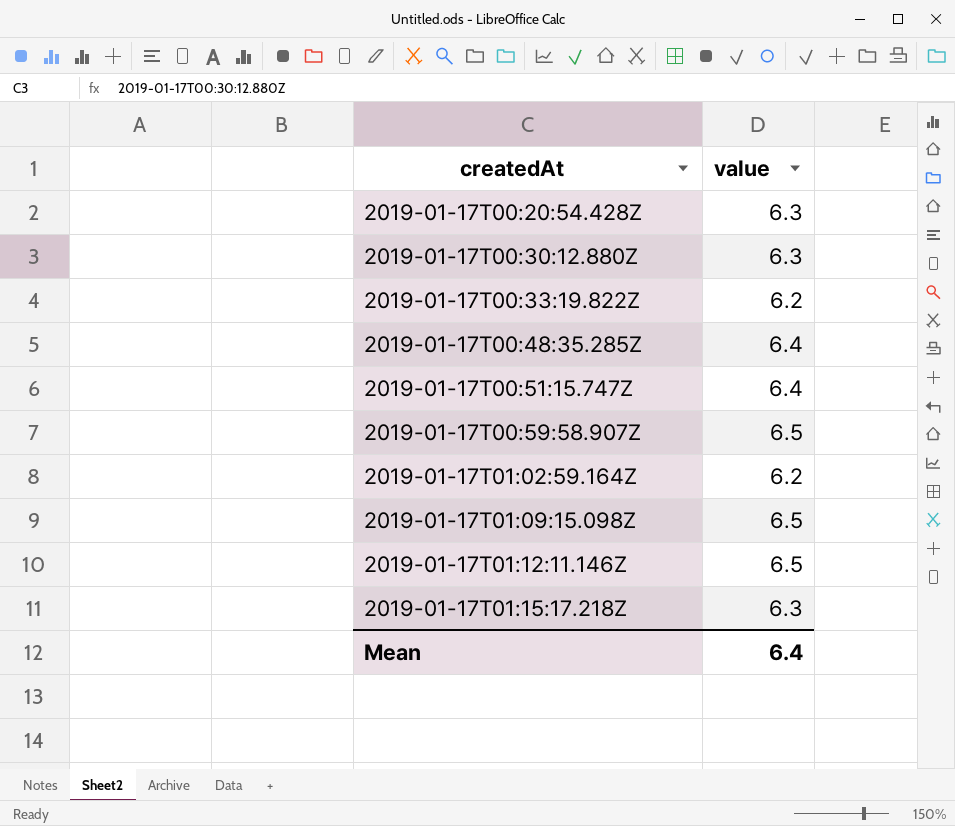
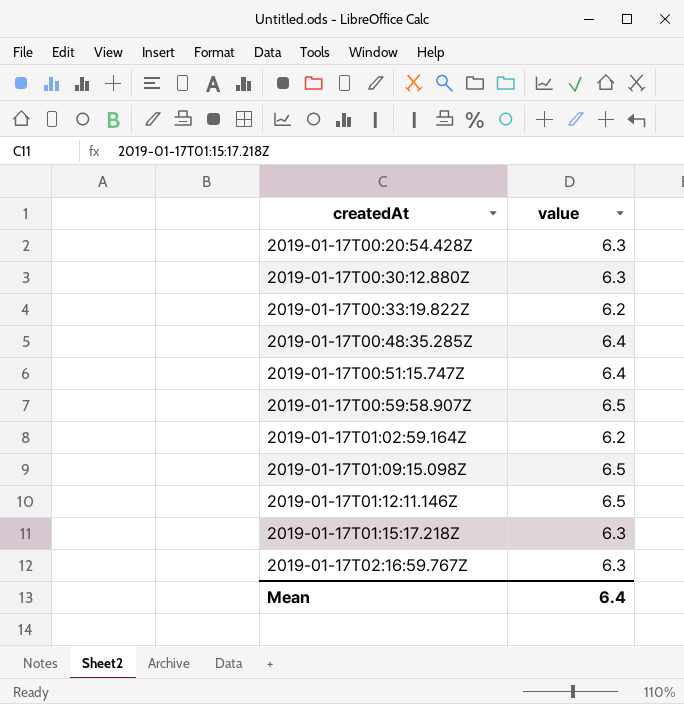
row 2019-01-17T02:16:59.767Z: none -> 6.3

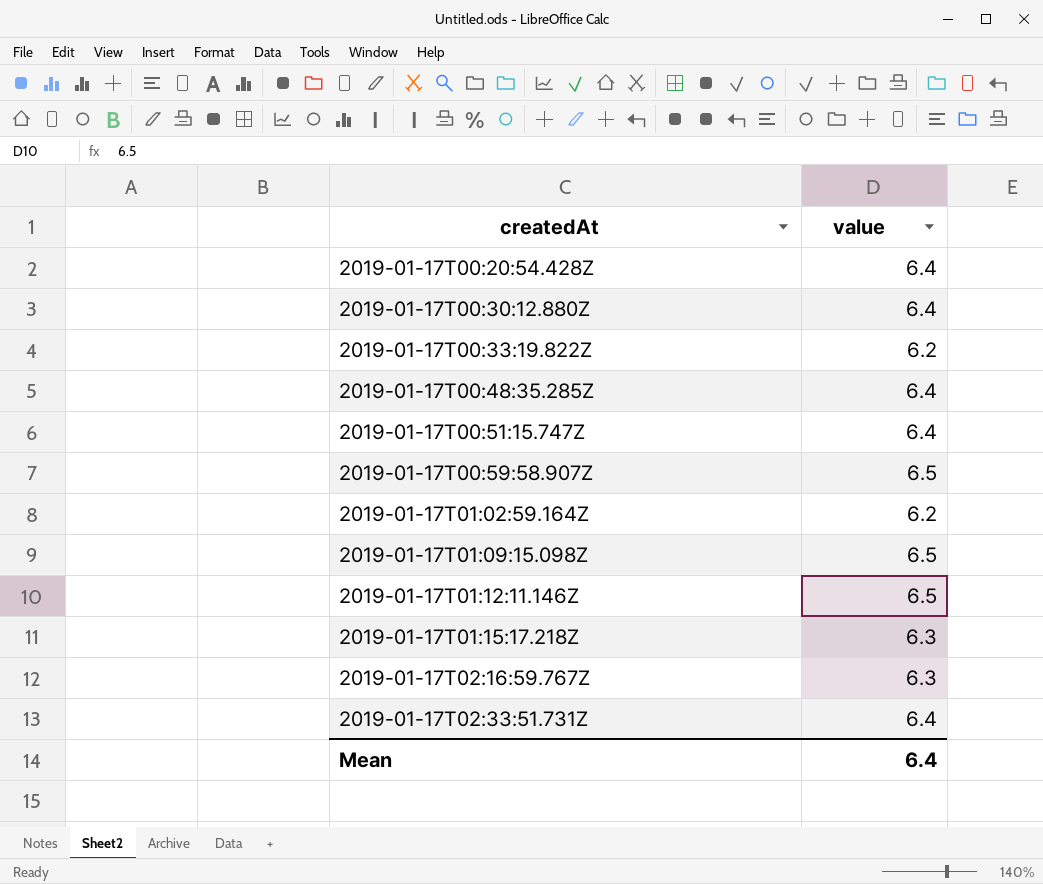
2019-01-17T00:20:54.428Z | value: 6.3 -> 6.4
2019-01-17T00:30:12.880Z | value: 6.3 -> 6.4
row 2019-01-17T02:33:51.731Z: none -> 6.4

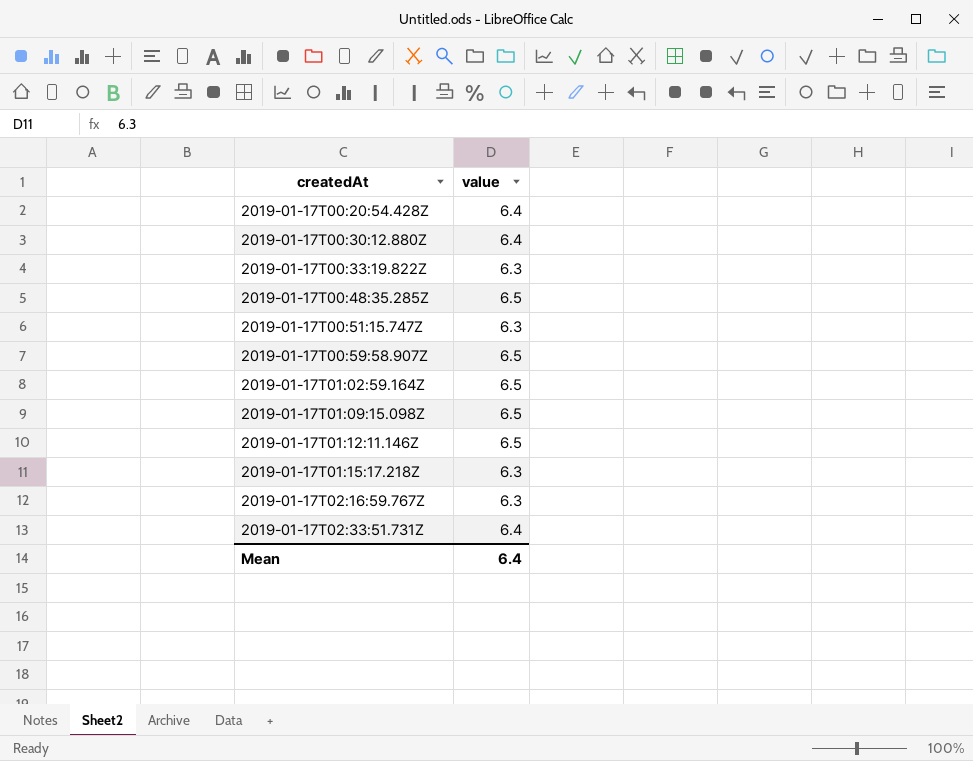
2019-01-17T00:33:19.822Z | value: 6.2 -> 6.3
2019-01-17T00:48:35.285Z | value: 6.4 -> 6.5
2019-01-17T00:51:15.747Z | value: 6.4 -> 6.3
2019-01-17T01:02:59.164Z | value: 6.2 -> 6.5

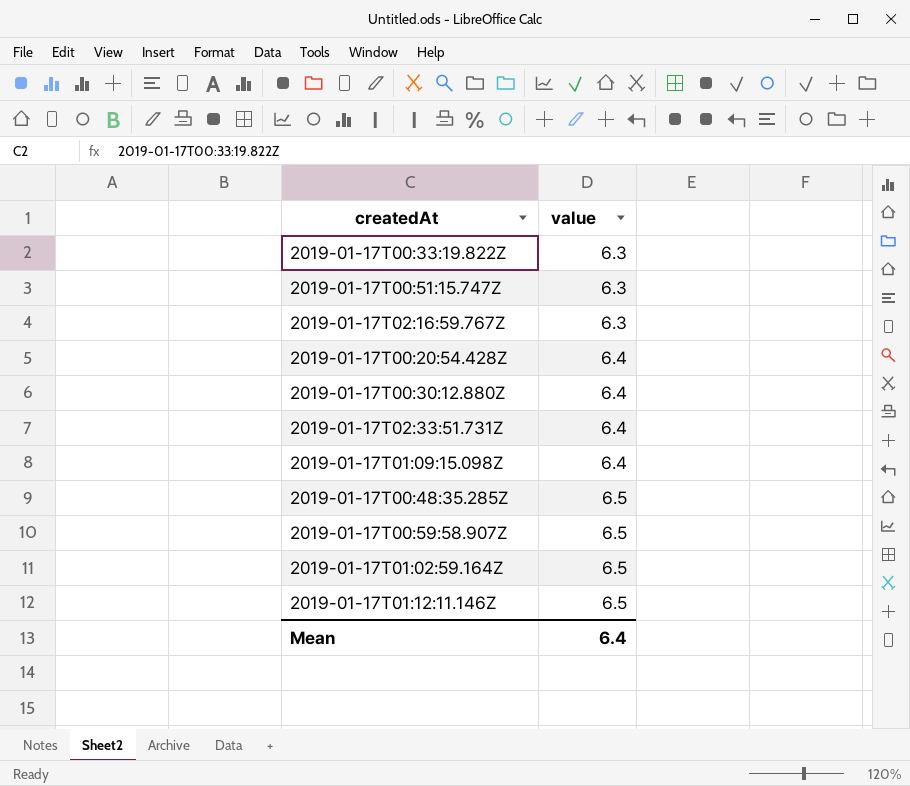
row order: createdAt ascending -> value ascending
row 2019-01-17T01:15:17.218Z: 6.3 -> none
2019-01-17T01:09:15.098Z | value: 6.5 -> 6.4

